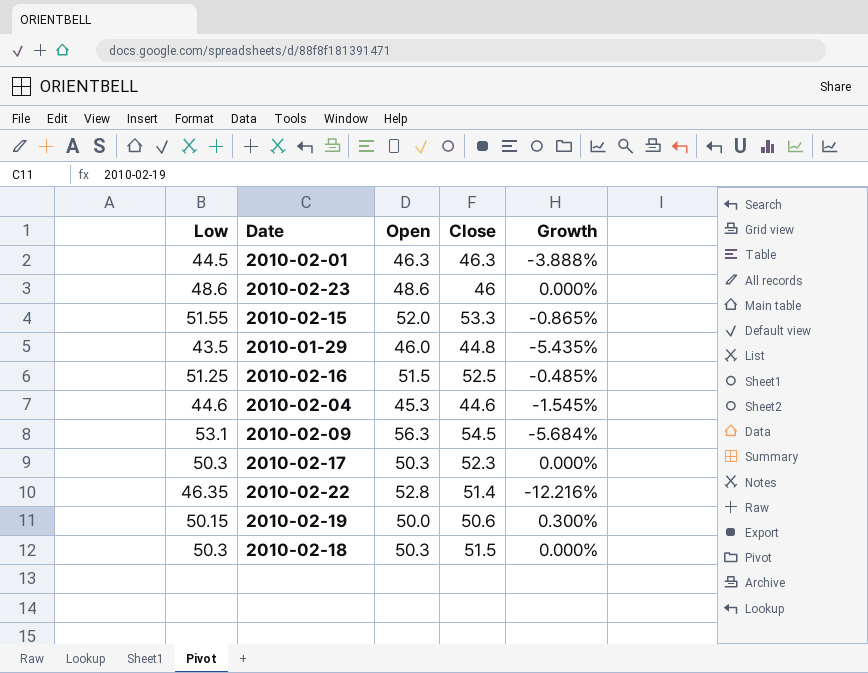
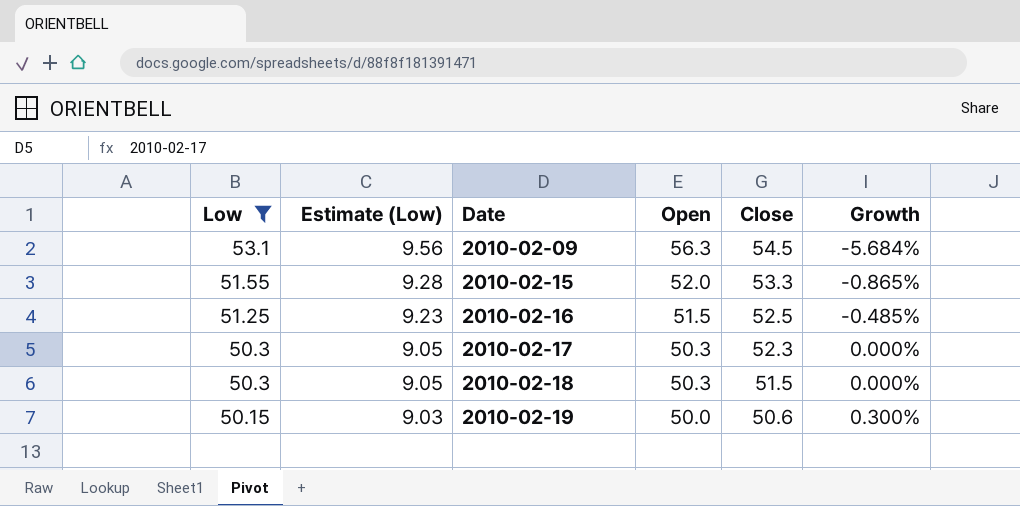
filter: none -> Low >= 50.15
row order: none -> Low descending
column Estimate (Low) | formula: none -> [Low] * 0.18

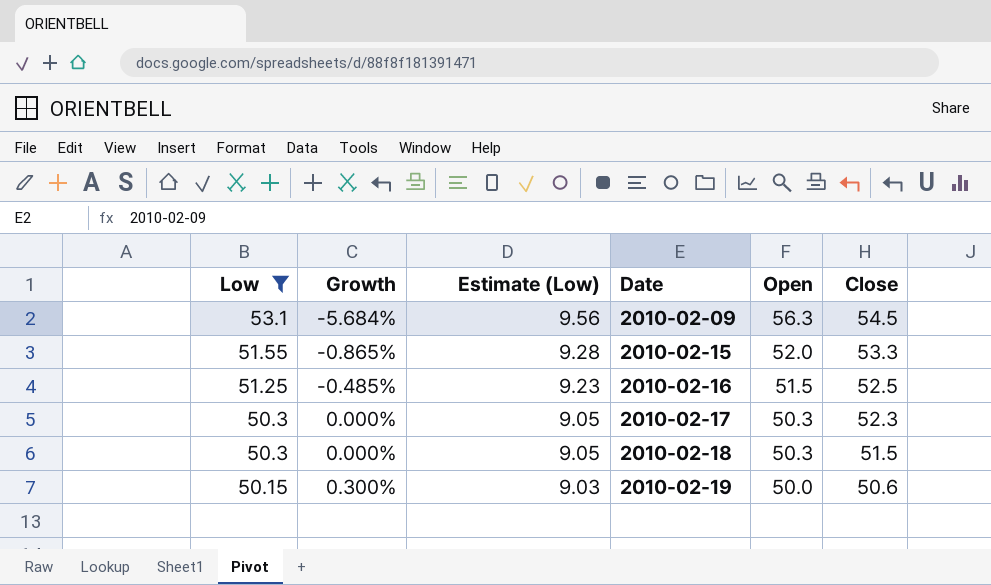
column Growth | position: 6 -> 2

